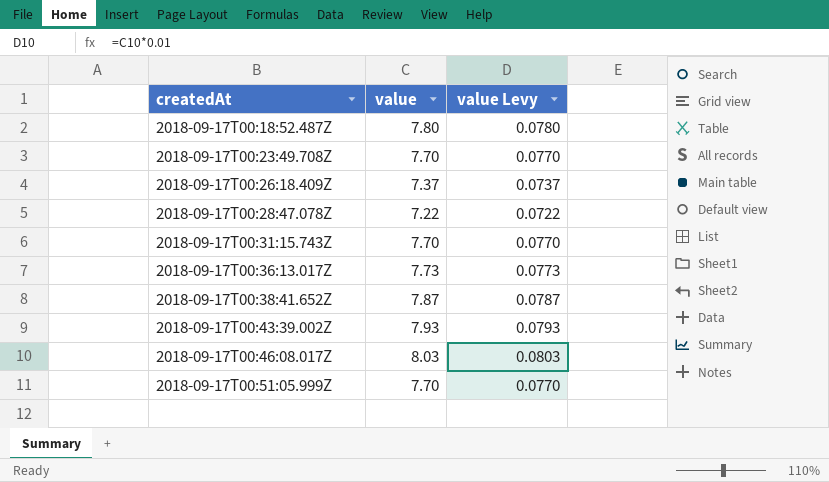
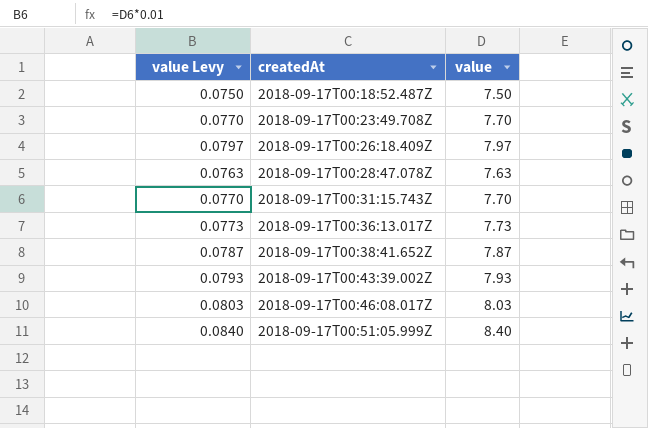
column value Levy | position: 3 -> 1
2018-09-17T00:18:52.487Z | value Levy: 0.0780 -> 0.0750
2018-09-17T00:18:52.487Z | value: 7.80 -> 7.50
2018-09-17T00:26:18.409Z | value Levy: 0.0737 -> 0.0797
2018-09-17T00:26:18.409Z | value: 7.37 -> 7.97
2018-09-17T00:28:47.078Z | value Levy: 0.0722 -> 0.0763
2018-09-17T00:28:47.078Z | value: 7.22 -> 7.63
2018-09-17T00:51:05.999Z | value Levy: 0.0770 -> 0.0840
2018-09-17T00:51:05.999Z | value: 7.70 -> 8.40

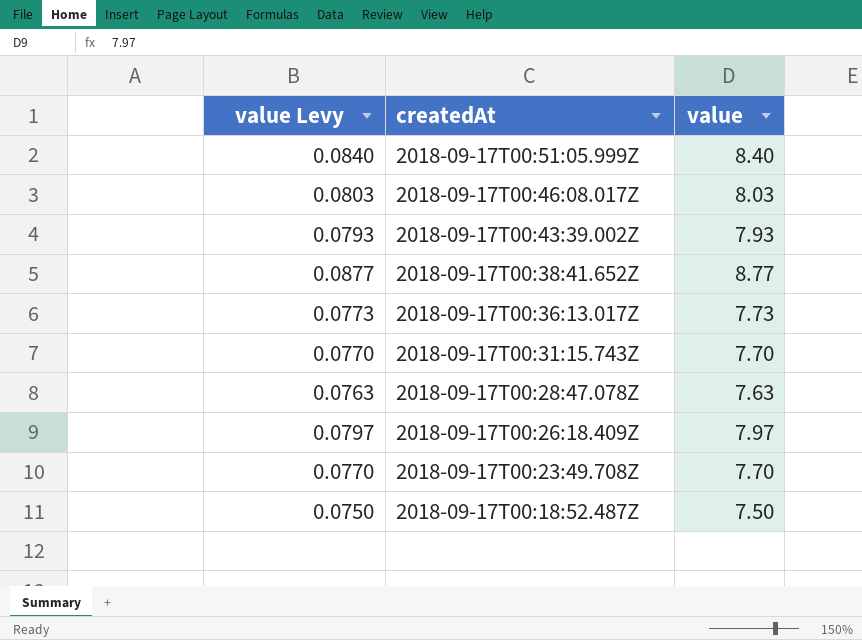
row order: createdAt ascending -> createdAt descending
2018-09-17T00:38:41.652Z | value Levy: 0.0787 -> 0.0877
2018-09-17T00:38:41.652Z | value: 7.87 -> 8.77

